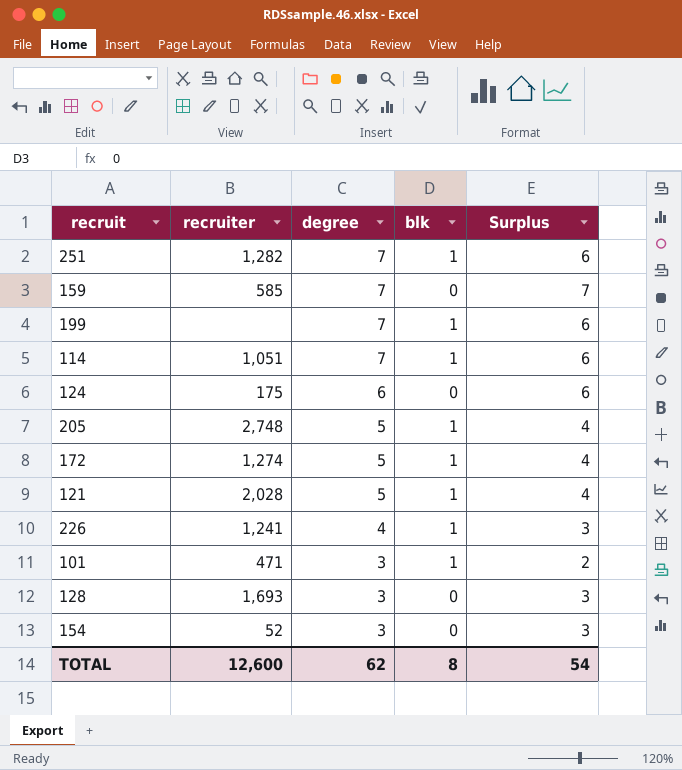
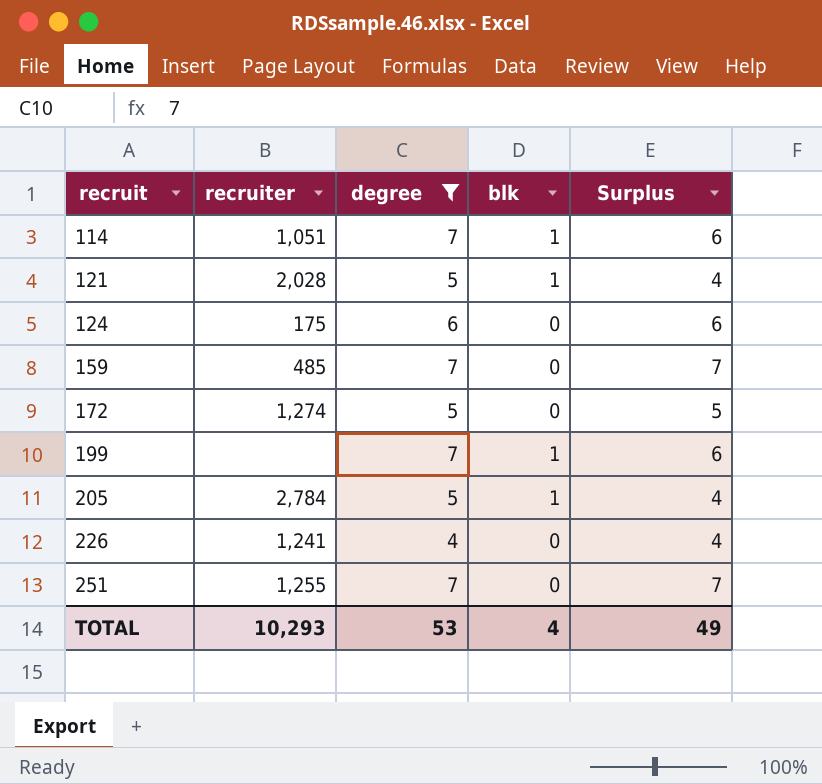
filter: none -> degree != 3
row order: degree descending -> recruit ascending
159 | recruiter: 585 -> 485
172 | blk: 1 -> 0
172 | Surplus: 4 -> 5
205 | recruiter: 2,748 -> 2,784
226 | blk: 1 -> 0
226 | Surplus: 3 -> 4
251 | recruiter: 1,282 -> 1,255
251 | blk: 1 -> 0
251 | Surplus: 6 -> 7
TOTAL | recruiter: 12,600 -> 10,293
TOTAL | degree: 62 -> 53
TOTAL | blk: 8 -> 4
TOTAL | Surplus: 54 -> 49

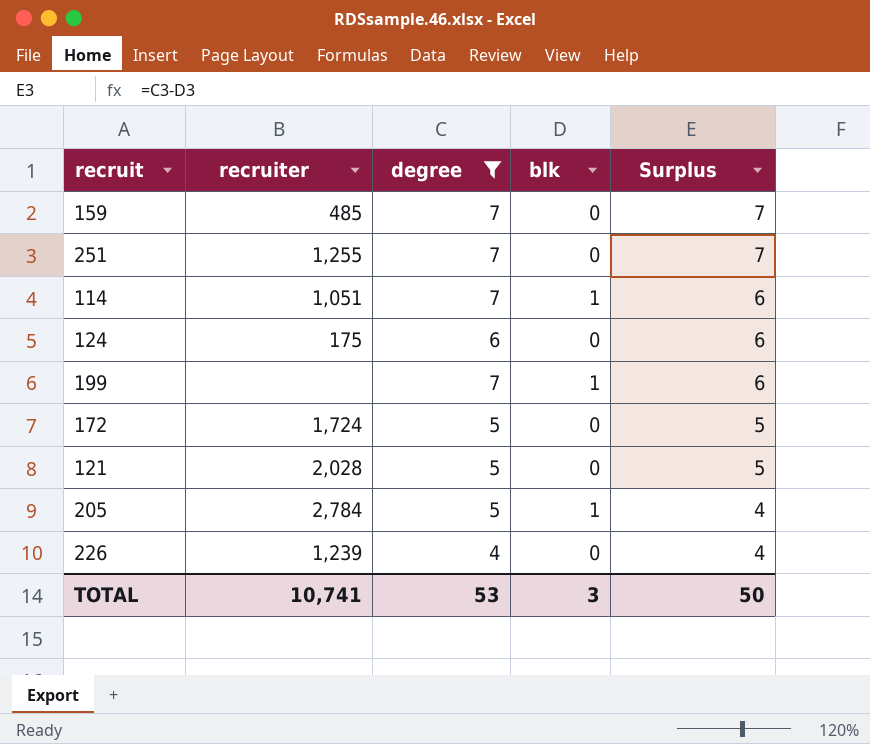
row order: recruit ascending -> Surplus descending
172 | recruiter: 1,274 -> 1,724
121 | blk: 1 -> 0
121 | Surplus: 4 -> 5
226 | recruiter: 1,241 -> 1,239
TOTAL | recruiter: 10,293 -> 10,741
TOTAL | blk: 4 -> 3
TOTAL | Surplus: 49 -> 50

